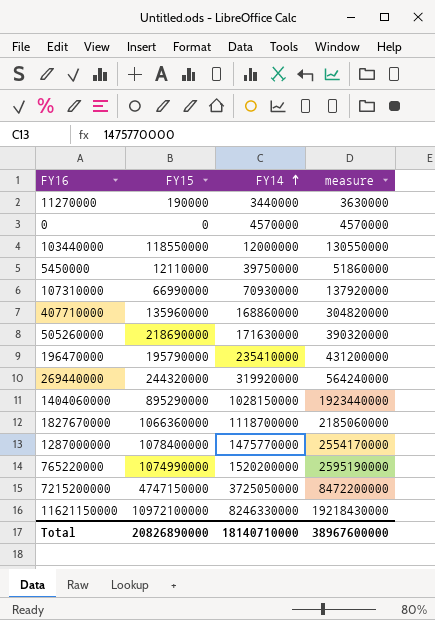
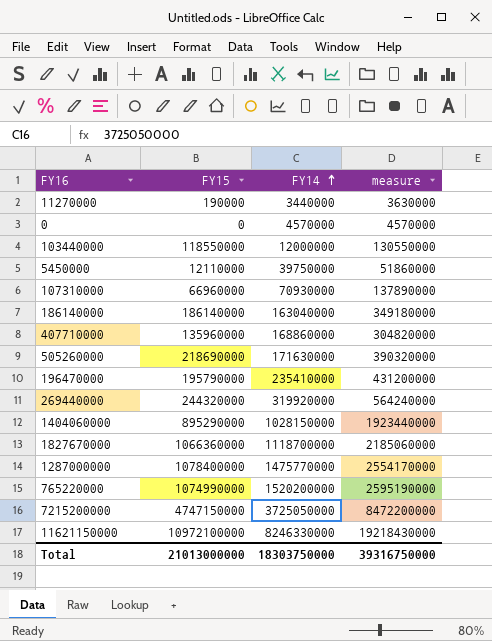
107310000 | FY15: 66990000 -> 66960000
107310000 | measure: 137920000 -> 137890000
row 186140000: none -> 186140000 | 163040000 | 349180000
Total | FY15: 20826890000 -> 21013000000
Total | FY14: 18140710000 -> 18303750000
Total | measure: 38967600000 -> 39316750000

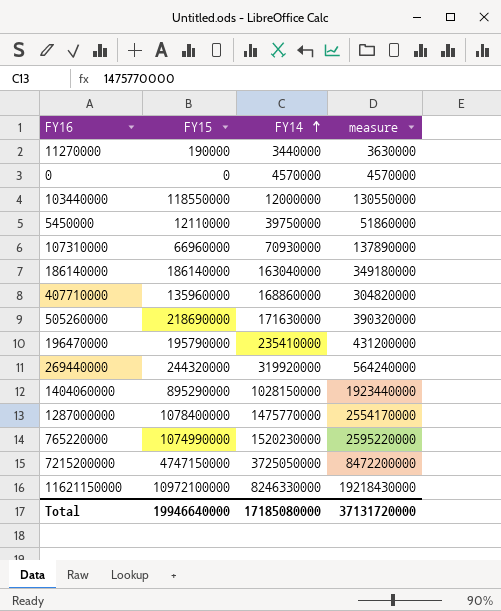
row 1827670000: 1066360000 | 1118700000 | 2185060000 -> none
765220000 | FY14: 1520200000 -> 1520230000
765220000 | measure: 2595190000 -> 2595220000
Total | FY15: 21013000000 -> 19946640000
Total | FY14: 18303750000 -> 17185080000
Total | measure: 39316750000 -> 37131720000

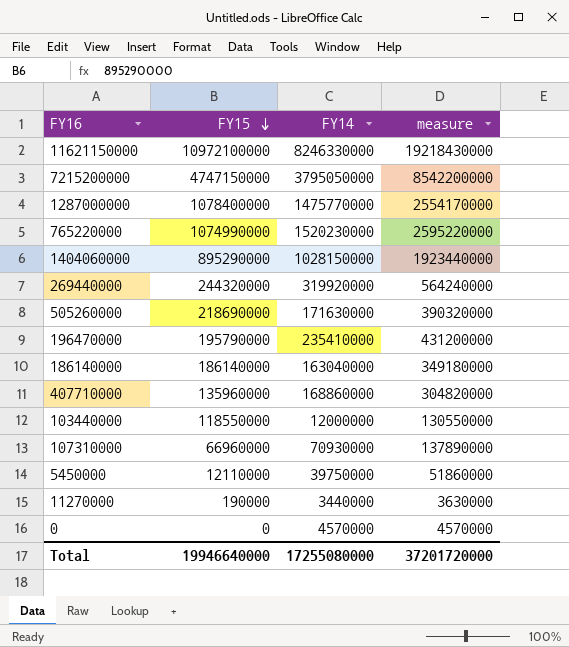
row order: FY14 ascending -> FY15 descending
7215200000 | FY14: 3725050000 -> 3795050000
7215200000 | measure: 8472200000 -> 8542200000
Total | FY14: 17185080000 -> 17255080000
Total | measure: 37131720000 -> 37201720000

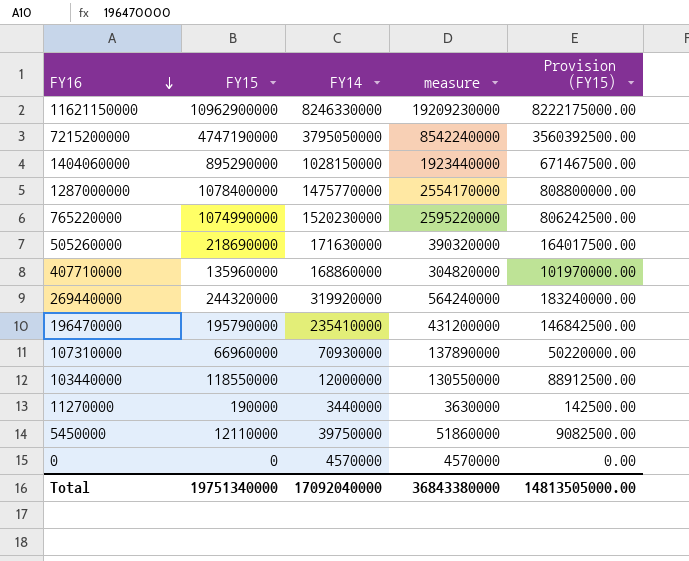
row order: FY15 descending -> FY16 descending
column Provision (FY15) | formula: none -> [FY15] * 0.75
row 186140000: 186140000 | 163040000 | 349180000 -> none
11621150000 | FY15: 10972100000 -> 10962900000
11621150000 | measure: 19218430000 -> 19209230000
7215200000 | FY15: 4747150000 -> 4747190000
7215200000 | measure: 8542200000 -> 8542240000
Total | FY15: 19946640000 -> 19751340000
Total | FY14: 17255080000 -> 17092040000
Total | measure: 37201720000 -> 36843380000

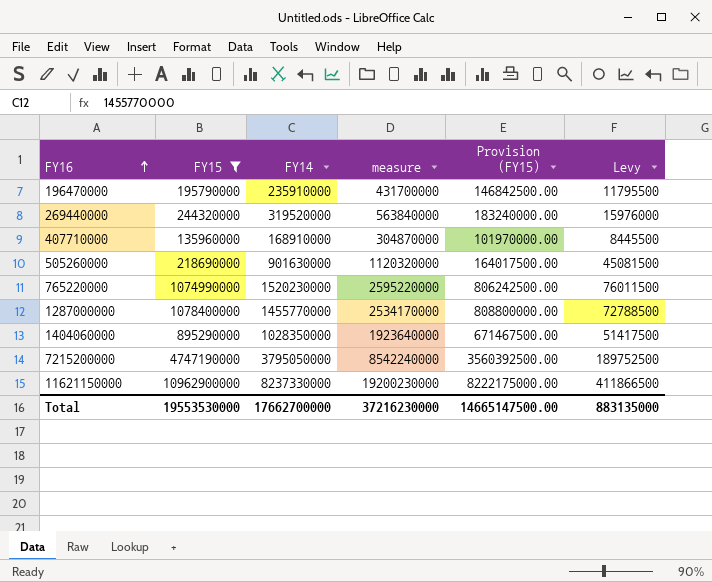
filter: none -> FY15 >= 135960000
row order: FY16 descending -> FY16 ascending
column Levy | formula: none -> [FY14] * 0.05
196470000 | FY14: 235410000 -> 235910000
196470000 | measure: 431200000 -> 431700000
269440000 | FY14: 319920000 -> 319520000
269440000 | measure: 564240000 -> 563840000
407710000 | FY14: 168860000 -> 168910000
407710000 | measure: 304820000 -> 304870000
505260000 | FY14: 171630000 -> 901630000
505260000 | measure: 390320000 -> 1120320000
1287000000 | FY14: 1475770000 -> 1455770000
1287000000 | measure: 2554170000 -> 2534170000
1404060000 | FY14: 1028150000 -> 1028350000
1404060000 | measure: 1923440000 -> 1923640000
11621150000 | FY14: 8246330000 -> 8237330000
11621150000 | measure: 19209230000 -> 19200230000
Total | FY15: 19751340000 -> 19553530000
Total | FY14: 17092040000 -> 17662700000
Total | measure: 36843380000 -> 37216230000
Total | Provision (FY15): 14813505000.00 -> 14665147500.00

